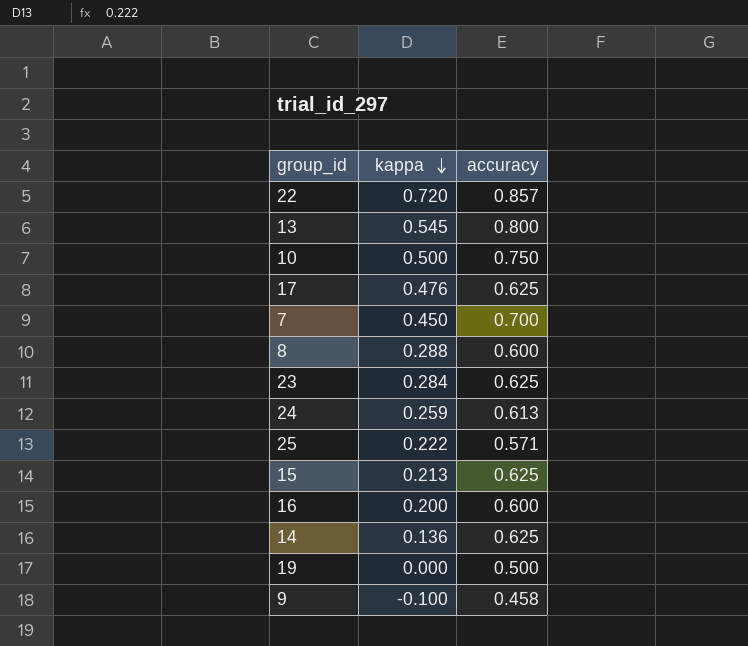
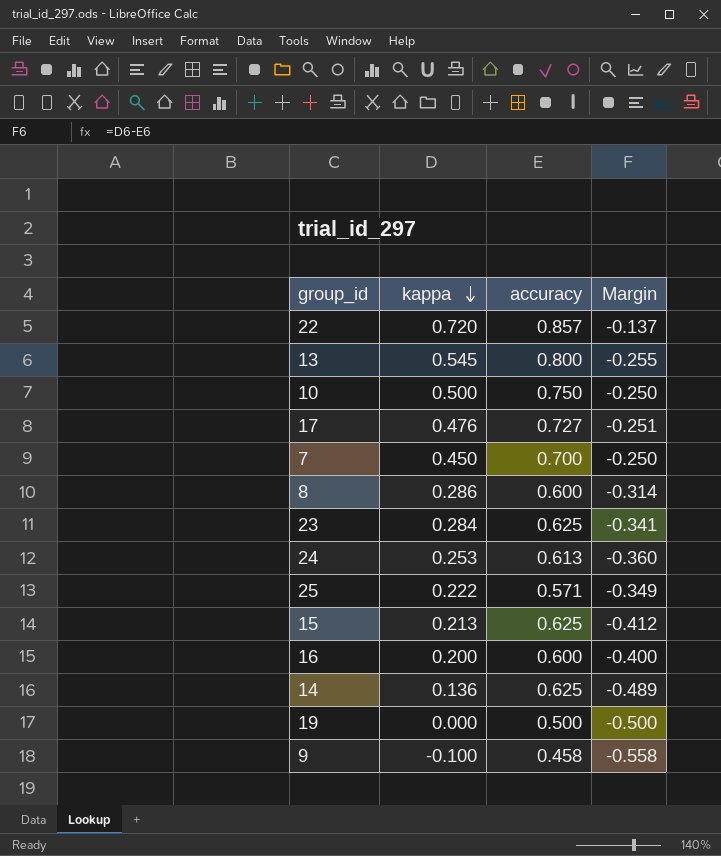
column Margin | formula: none -> [kappa] - [accuracy]
17 | accuracy: 0.625 -> 0.727
8 | kappa: 0.288 -> 0.286
24 | kappa: 0.259 -> 0.253

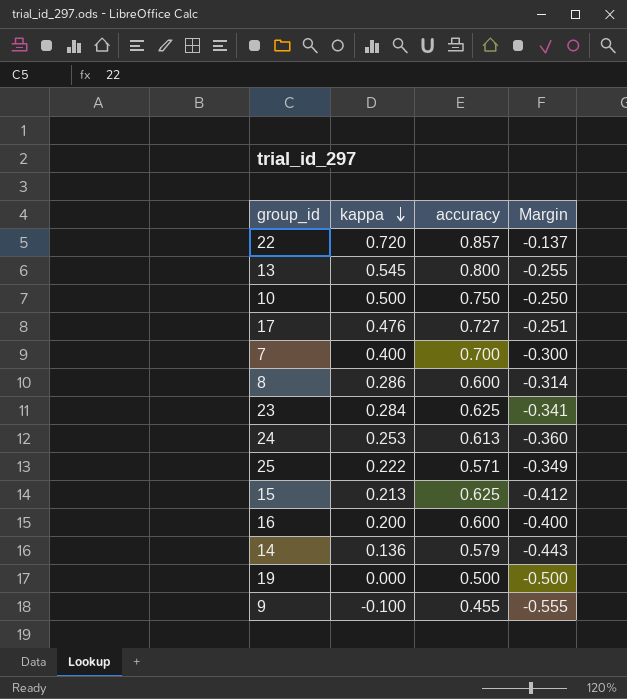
7 | kappa: 0.450 -> 0.400
7 | Margin: -0.250 -> -0.300
14 | accuracy: 0.625 -> 0.579
14 | Margin: -0.489 -> -0.443
9 | accuracy: 0.458 -> 0.455
9 | Margin: -0.558 -> -0.555

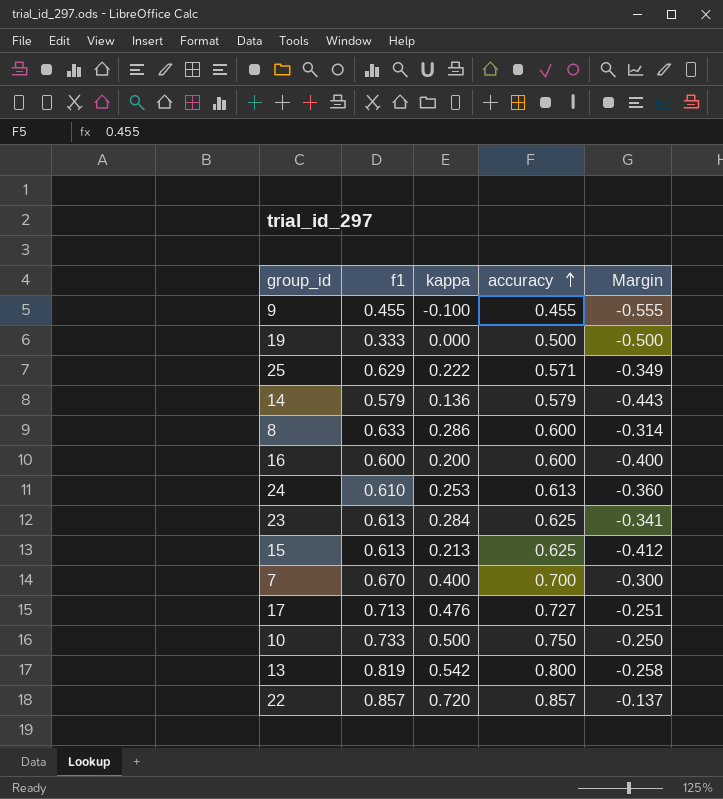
row order: kappa descending -> accuracy ascending
column f1 | position: none -> 2
13 | kappa: 0.545 -> 0.542
13 | Margin: -0.255 -> -0.258

